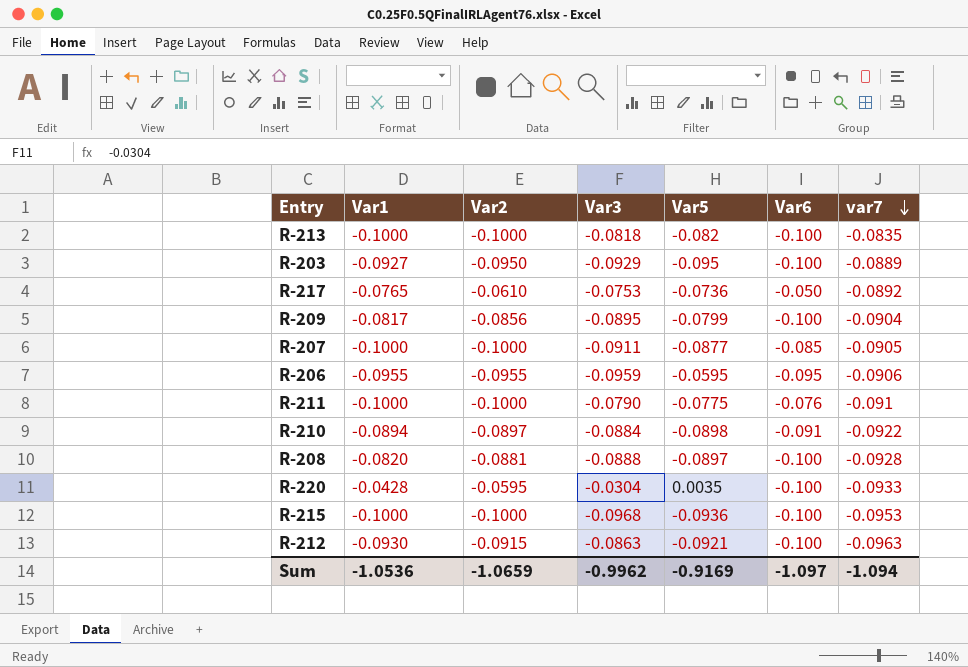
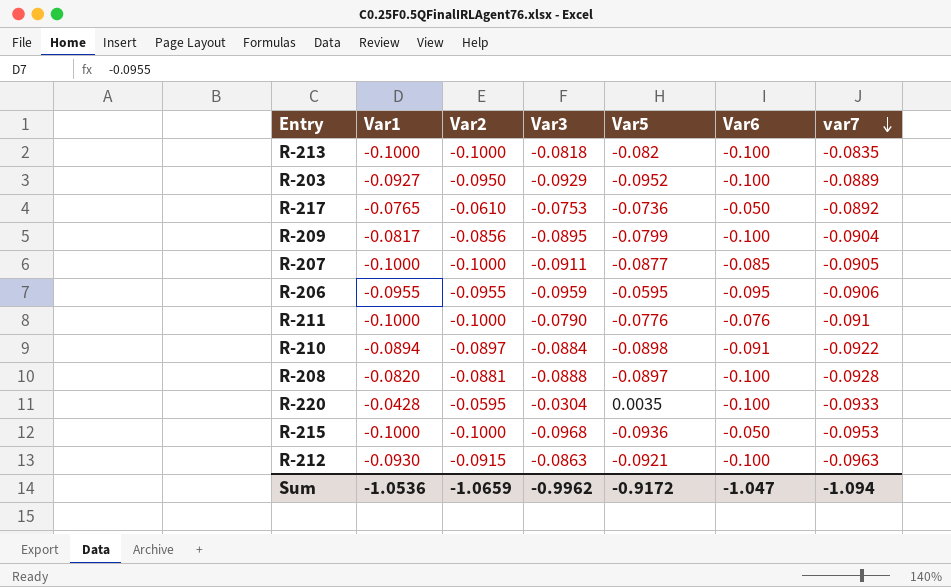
R-203 | Var5: -0.095 -> -0.0952
R-211 | Var5: -0.0775 -> -0.0776
R-215 | Var6: -0.100 -> -0.050
Sum | Var5: -0.9169 -> -0.9172
Sum | Var6: -1.097 -> -1.047

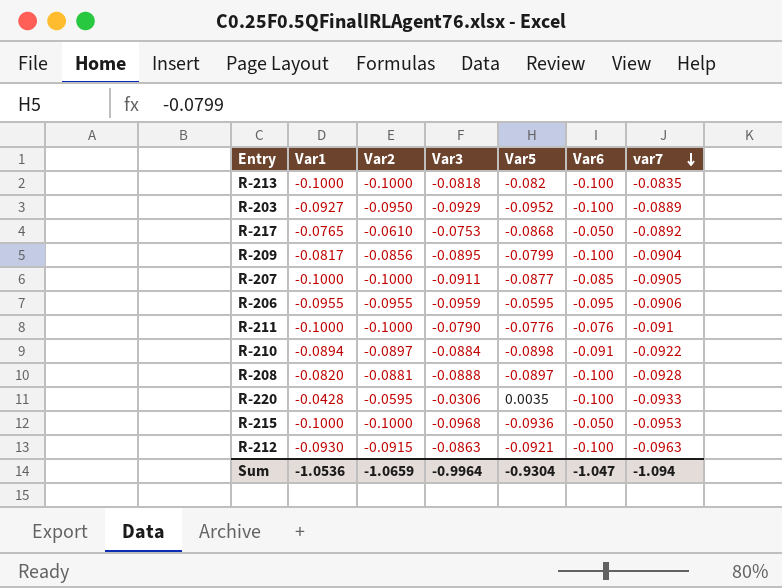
R-217 | Var5: -0.0736 -> -0.0868
R-220 | Var3: -0.0304 -> -0.0306
Sum | Var3: -0.9962 -> -0.9964
Sum | Var5: -0.9172 -> -0.9304

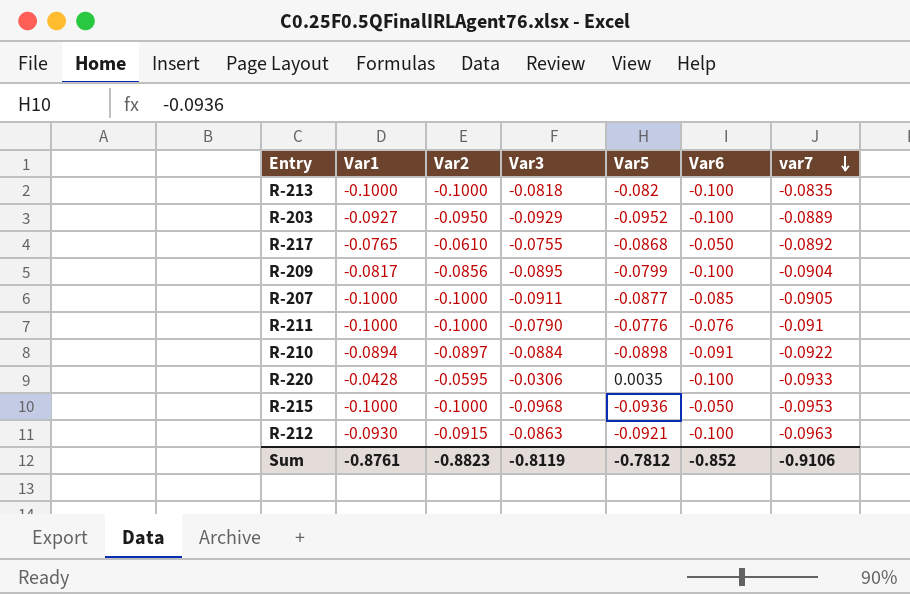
row R-206: -0.0955 | -0.0955 | -0.0959 | -0.0595 | -0.095 | -0.0906 -> none
row R-208: -0.0820 | -0.0881 | -0.0888 | -0.0897 | -0.100 | -0.0928 -> none
R-217 | Var3: -0.0753 -> -0.0755
Sum | Var1: -1.0536 -> -0.8761
Sum | Var2: -1.0659 -> -0.8823
Sum | Var3: -0.9964 -> -0.8119
Sum | Var5: -0.9304 -> -0.7812
Sum | Var6: -1.047 -> -0.852
Sum | var7: -1.094 -> -0.9106

